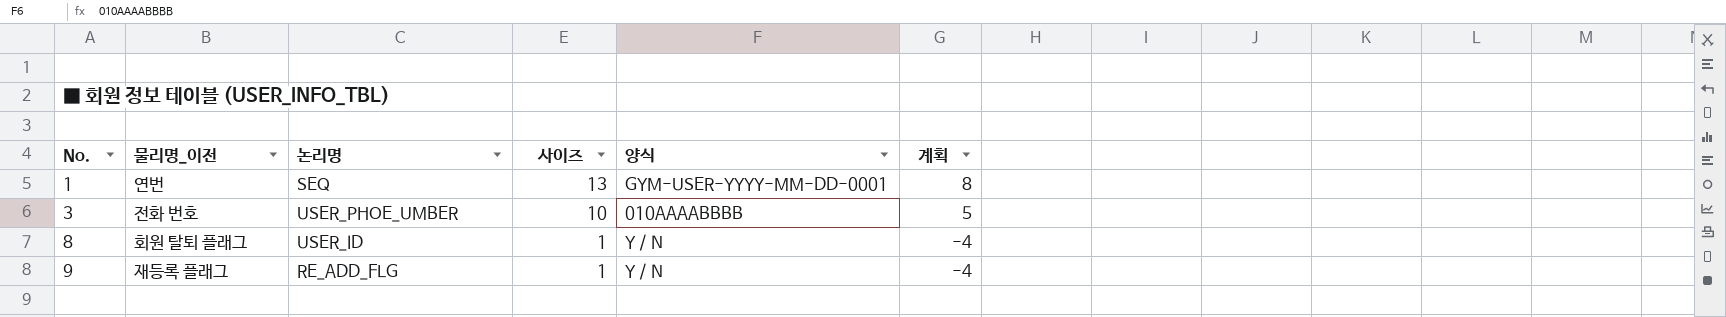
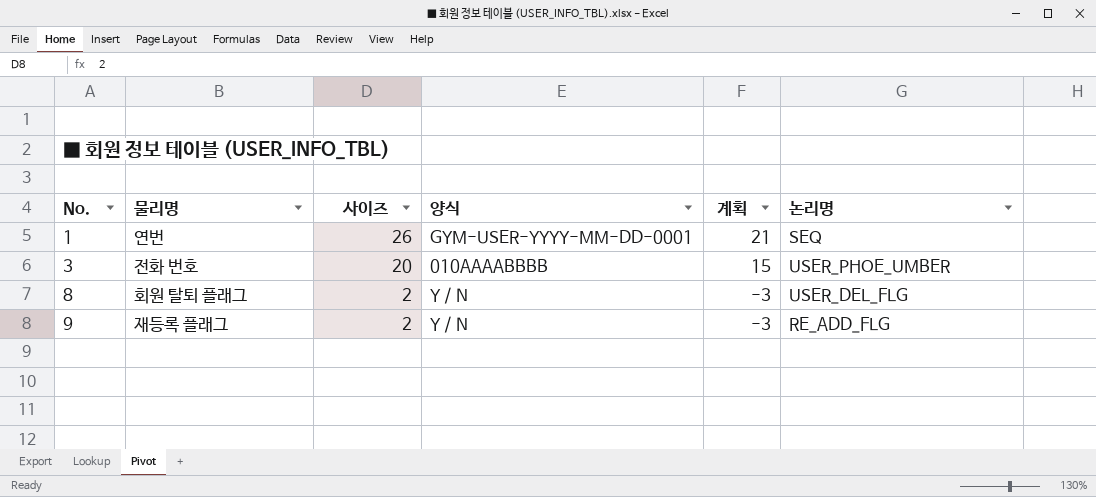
column name: 물리명_이전 -> 물리명
column 논리명 | position: 3 -> 6
1 | 사이즈: 13 -> 26
1 | 계획: 8 -> 21
3 | 사이즈: 10 -> 20
3 | 계획: 5 -> 15
8 | 사이즈: 1 -> 2
8 | 계획: -4 -> -3
8 | 논리명: USER_ID -> USER_DEL_FLG
9 | 사이즈: 1 -> 2
9 | 계획: -4 -> -3

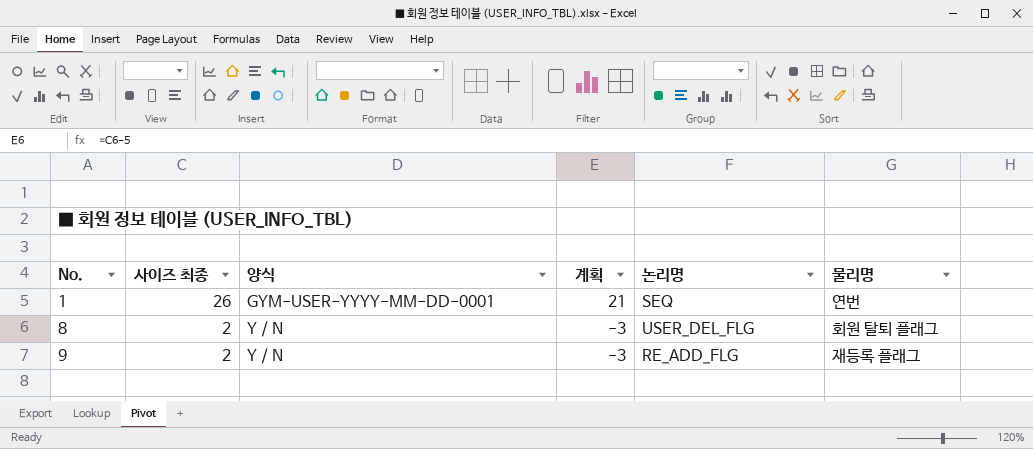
column name: 사이즈 -> 사이즈 최종
column 물리명 | position: 2 -> 6
row 3: 전화 번호 | 20 | 010AAAABBBB | 15 | USER_PHOE_UMBER -> none

